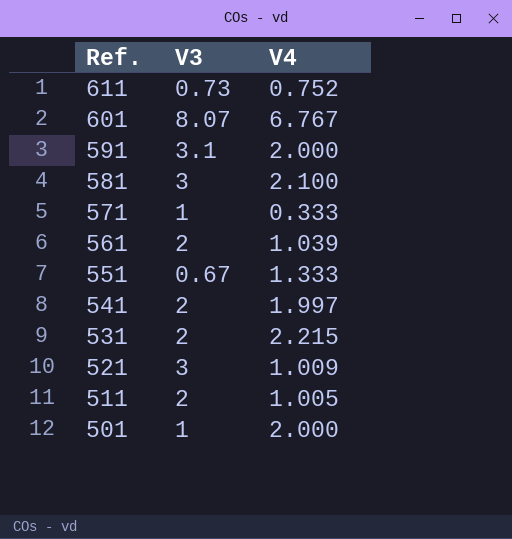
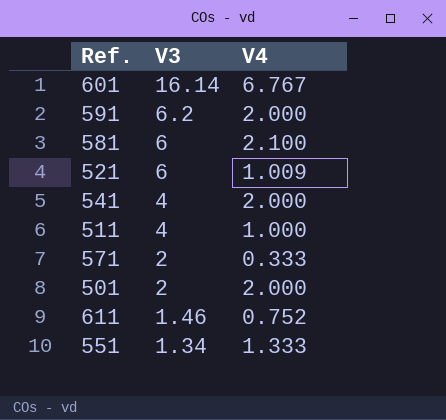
row order: Ref. descending -> V3 descending
row 561: 2 | 1.039 -> none
row 531: 2 | 2.215 -> none
601 | V3: 8.07 -> 16.14
591 | V3: 3.1 -> 6.2
581 | V3: 3 -> 6
521 | V3: 3 -> 6
541 | V3: 2 -> 4
541 | V4: 1.997 -> 2.000
511 | V3: 2 -> 4
511 | V4: 1.005 -> 1.000
571 | V3: 1 -> 2
501 | V3: 1 -> 2
611 | V3: 0.73 -> 1.46
551 | V3: 0.67 -> 1.34

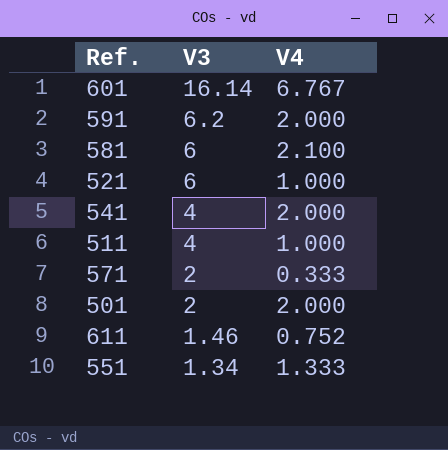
521 | V4: 1.009 -> 1.000

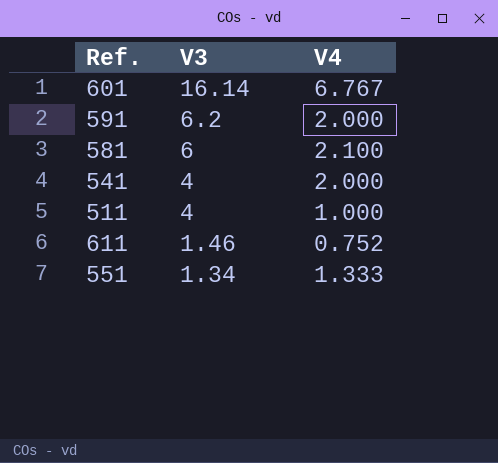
row 521: 6 | 1.000 -> none
row 571: 2 | 0.333 -> none
row 501: 2 | 2.000 -> none

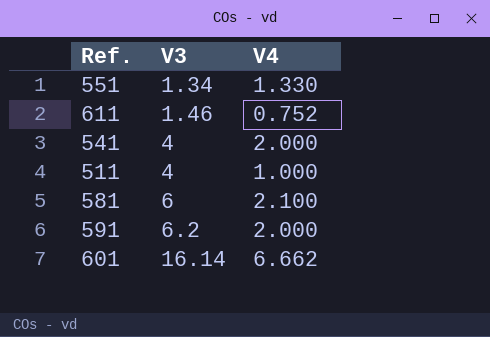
row order: V3 descending -> V3 ascending
551 | V4: 1.333 -> 1.330
601 | V4: 6.767 -> 6.662

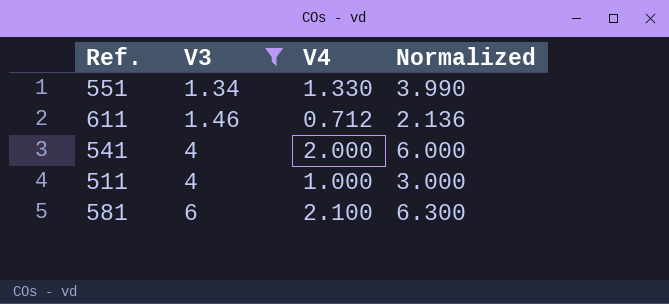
filter: none -> V3 <= 6
column Normalized | formula: none -> [V4] * 3
611 | V4: 0.752 -> 0.712

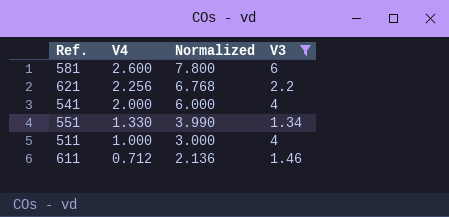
row order: V3 ascending -> V4 descending
column V3 | position: 2 -> 4
581 | V4: 2.100 -> 2.600
581 | Normalized: 6.300 -> 7.800
row 621: none -> 2.256 | 6.768 | 2.2

